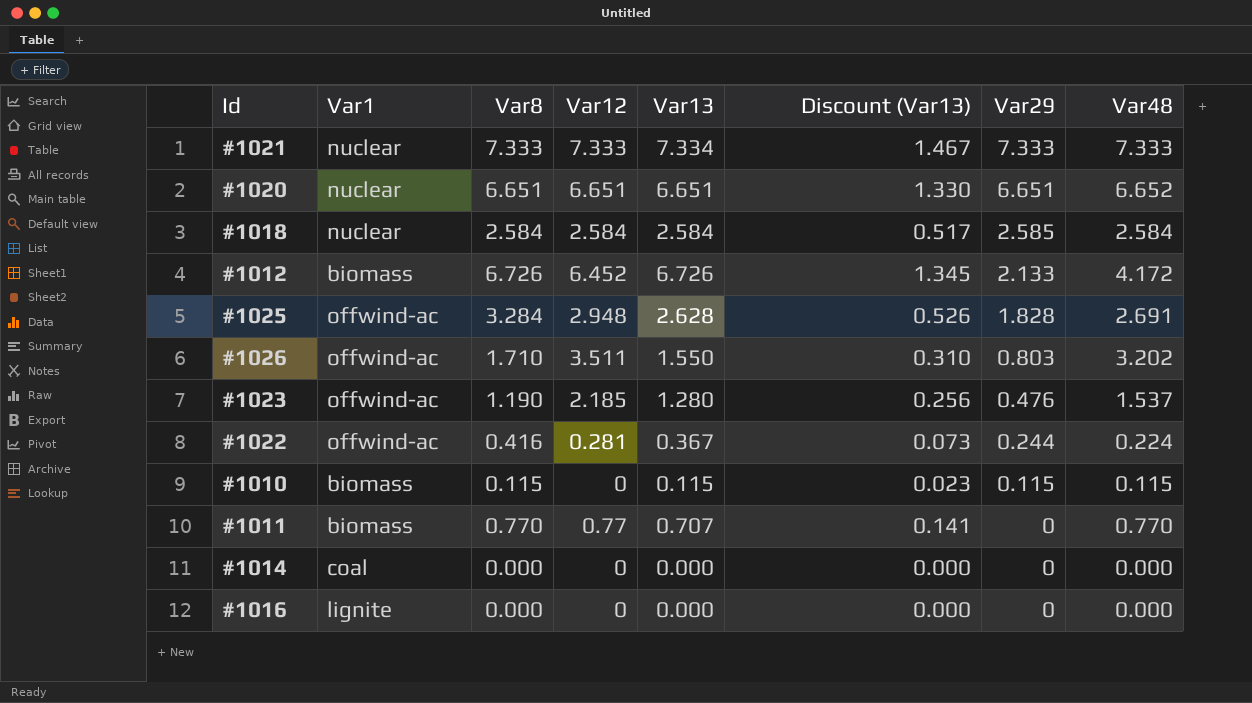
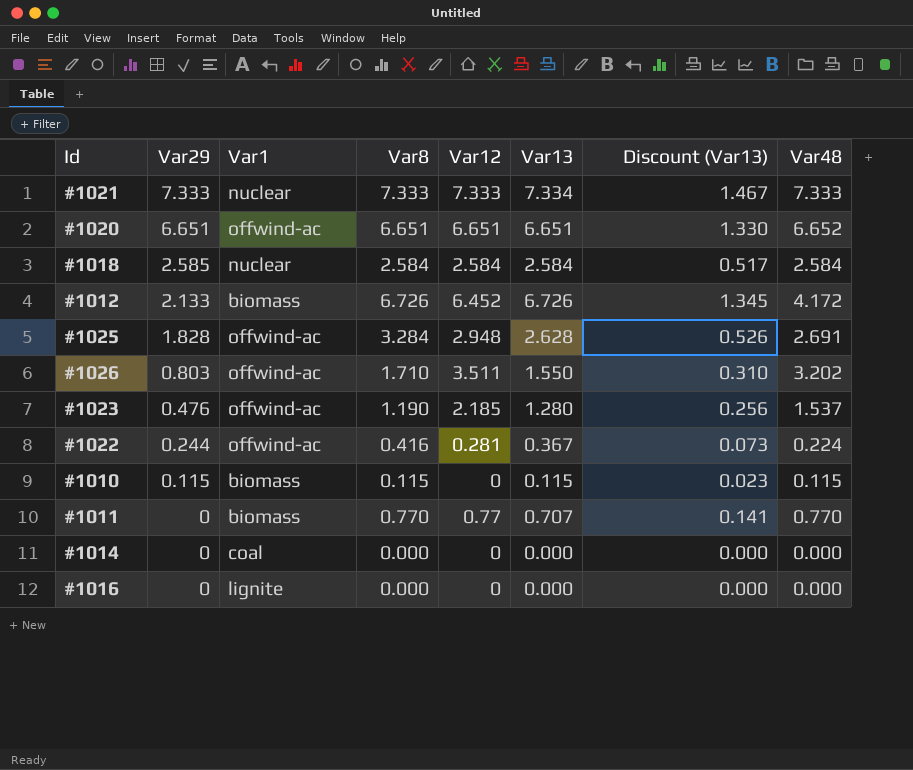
column Var29 | position: 7 -> 2
#1020 | Var1: nuclear -> offwind-ac

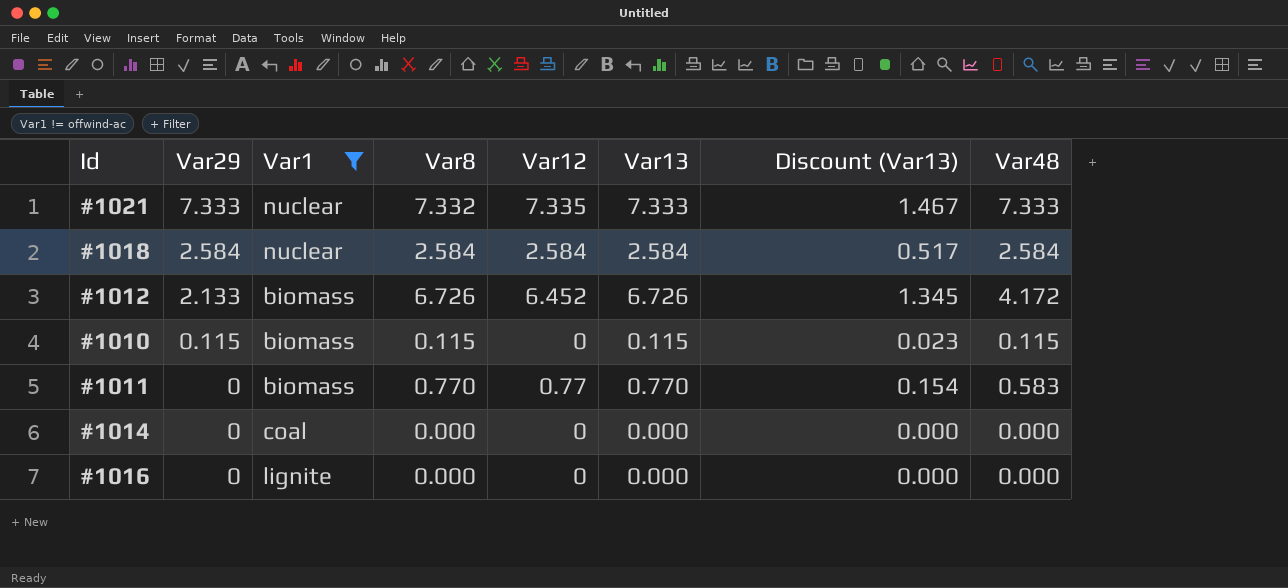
filter: none -> Var1 != offwind-ac
#1021 | Var8: 7.333 -> 7.332
#1021 | Var12: 7.333 -> 7.335
#1021 | Var13: 7.334 -> 7.333
#1018 | Var29: 2.585 -> 2.584
#1011 | Var13: 0.707 -> 0.770
#1011 | Discount (Var13): 0.141 -> 0.154
#1011 | Var48: 0.770 -> 0.583

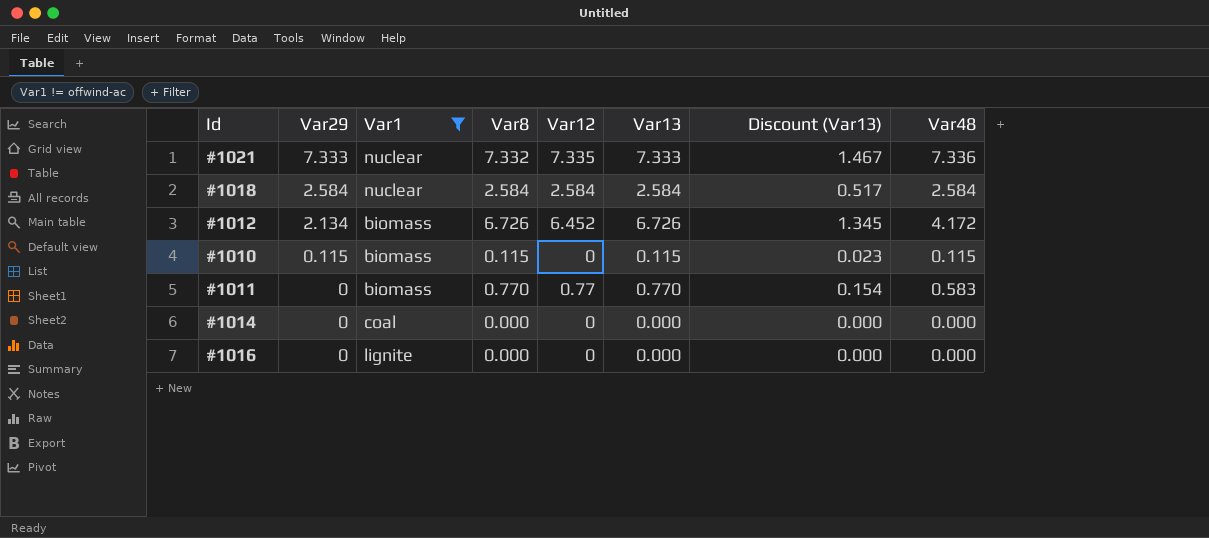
#1021 | Var48: 7.333 -> 7.336
#1012 | Var29: 2.133 -> 2.134

